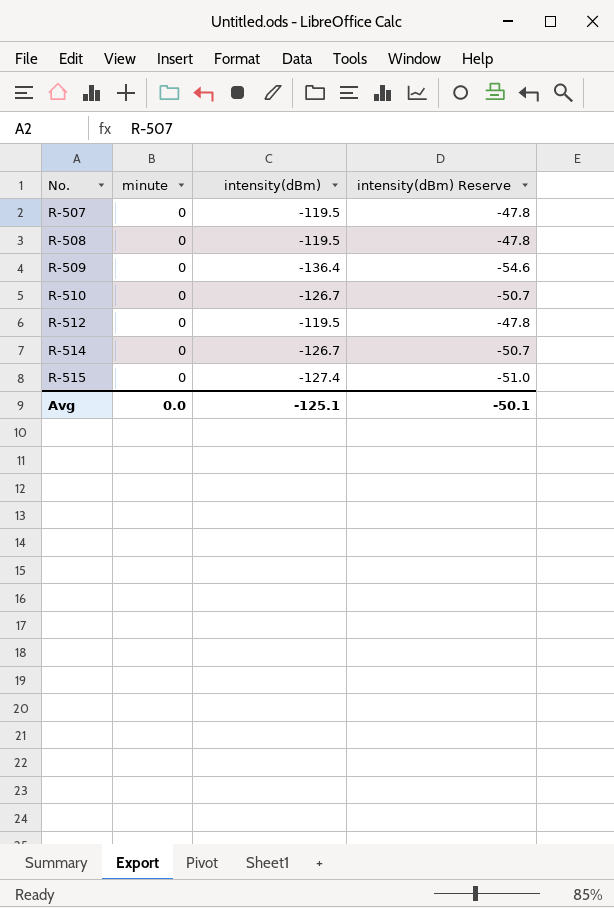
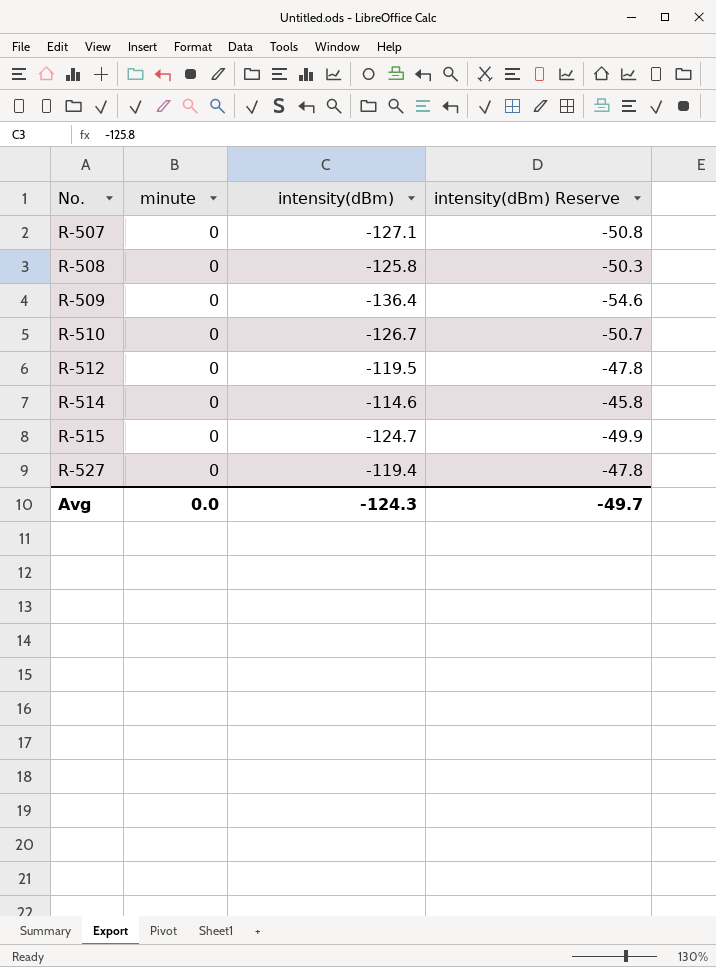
R-507 | intensity(dBm): -119.5 -> -127.1
R-507 | intensity(dBm) Reserve: -47.8 -> -50.8
R-508 | intensity(dBm): -119.5 -> -125.8
R-508 | intensity(dBm) Reserve: -47.8 -> -50.3
R-514 | intensity(dBm): -126.7 -> -114.6
R-514 | intensity(dBm) Reserve: -50.7 -> -45.8
R-515 | intensity(dBm): -127.4 -> -124.7
R-515 | intensity(dBm) Reserve: -51.0 -> -49.9
row R-527: none -> 0 | -119.4 | -47.8
Avg | intensity(dBm): -125.1 -> -124.3
Avg | intensity(dBm) Reserve: -50.1 -> -49.7

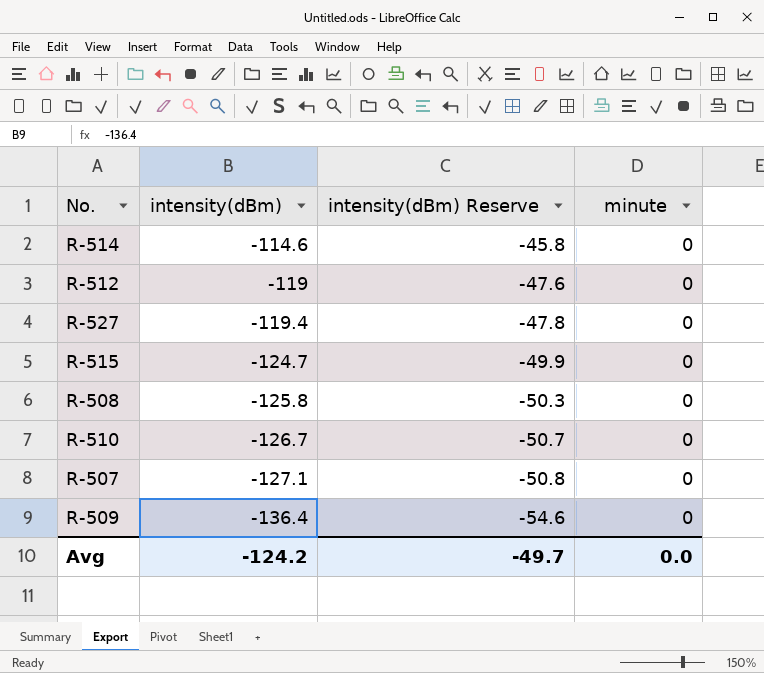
row order: No. ascending -> intensity(dBm) descending
column minute | position: 2 -> 4
R-512 | intensity(dBm): -119.5 -> -119
R-512 | intensity(dBm) Reserve: -47.8 -> -47.6
Avg | intensity(dBm): -124.3 -> -124.2

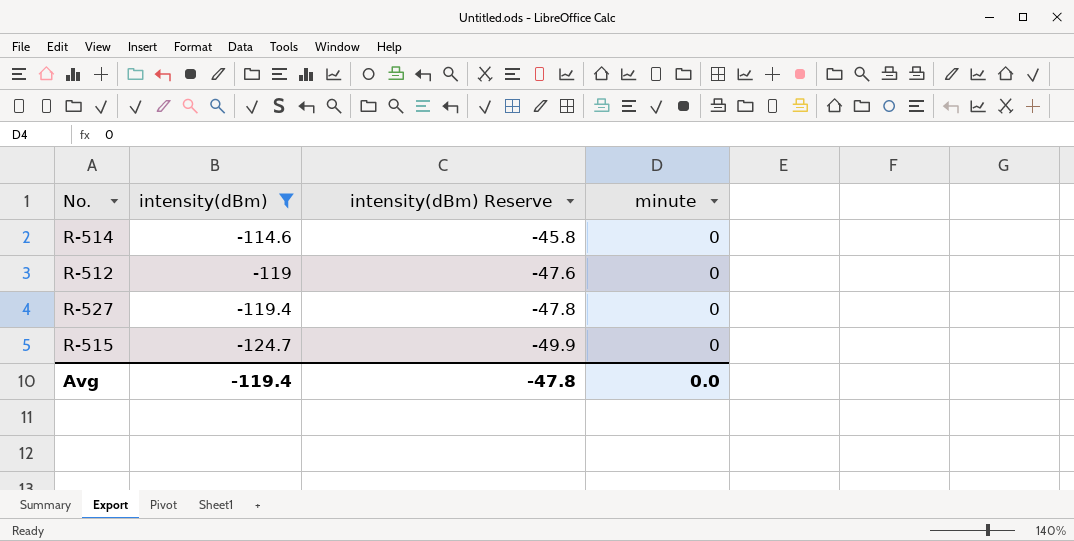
filter: none -> intensity(dBm) >= -124.7
Avg | intensity(dBm): -124.2 -> -119.4
Avg | intensity(dBm) Reserve: -49.7 -> -47.8

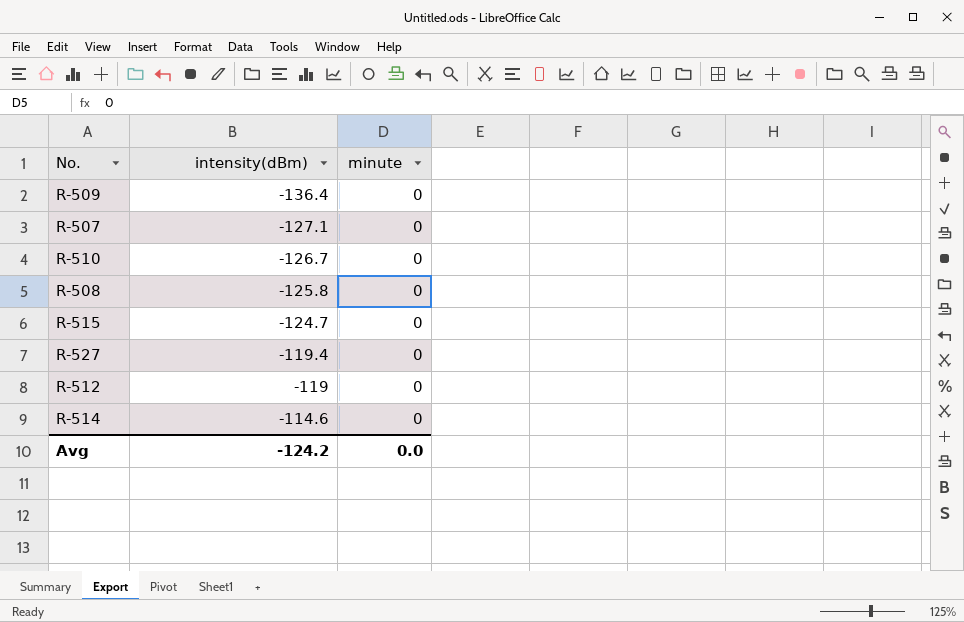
filter: intensity(dBm) >= -124.7 -> none
row order: intensity(dBm) descending -> intensity(dBm) ascending
column intensity(dBm) Reserve | formula: [intensity(dBm)] * 0.4 -> none
Avg | intensity(dBm): -119.4 -> -124.2

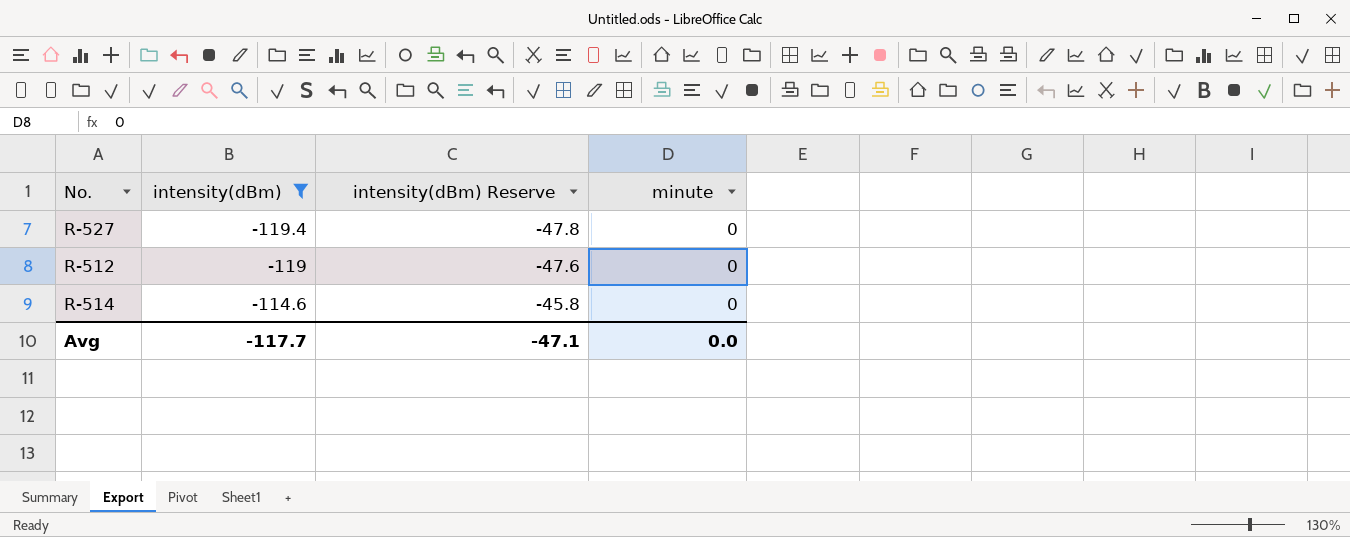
filter: none -> intensity(dBm) >= -119.4
column intensity(dBm) Reserve | formula: none -> [intensity(dBm)] * 0.4
Avg | intensity(dBm): -124.2 -> -117.7

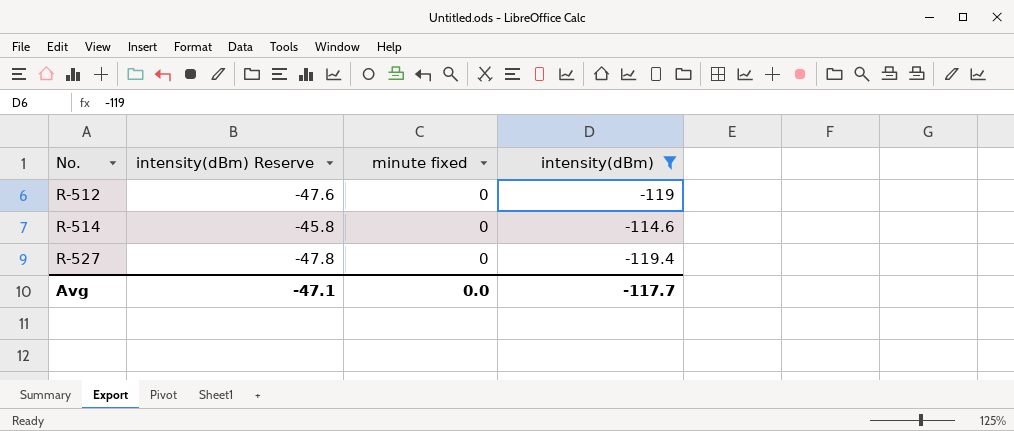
row order: intensity(dBm) ascending -> No. ascending
column name: minute -> minute fixed
column intensity(dBm) | position: 2 -> 4

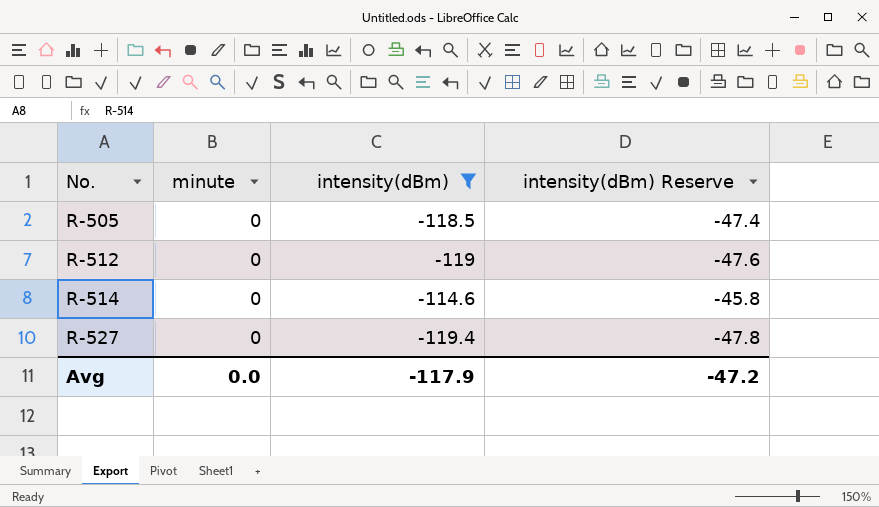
column name: minute fixed -> minute
column intensity(dBm) Reserve | position: 2 -> 4
row R-505: none -> 0 | -118.5 | -47.4
Avg | intensity(dBm): -117.7 -> -117.9
Avg | intensity(dBm) Reserve: -47.1 -> -47.2

